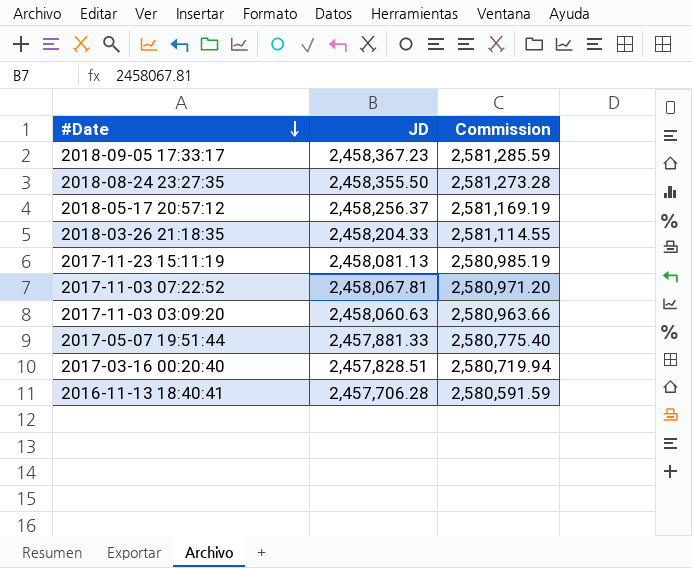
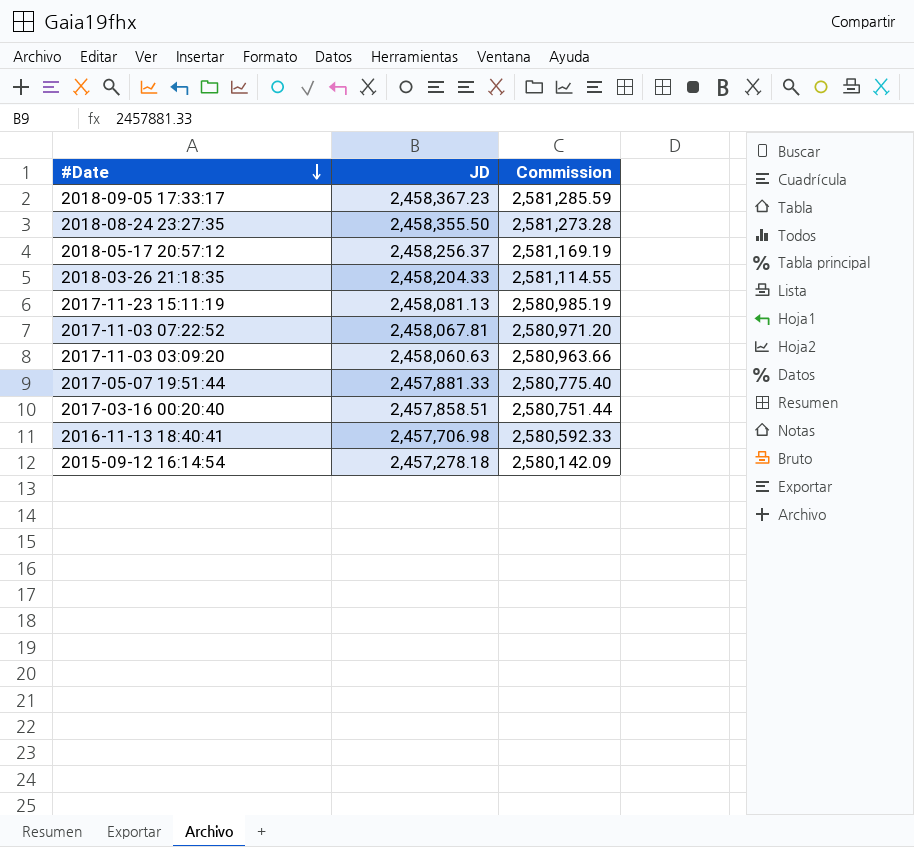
2017-03-16 00:20:40 | JD: 2,457,828.51 -> 2,457,858.51
2017-03-16 00:20:40 | Commission: 2,580,719.94 -> 2,580,751.44
2016-11-13 18:40:41 | JD: 2,457,706.28 -> 2,457,706.98
2016-11-13 18:40:41 | Commission: 2,580,591.59 -> 2,580,592.33
row 2015-09-12 16:14:54: none -> 2,457,278.18 | 2,580,142.09

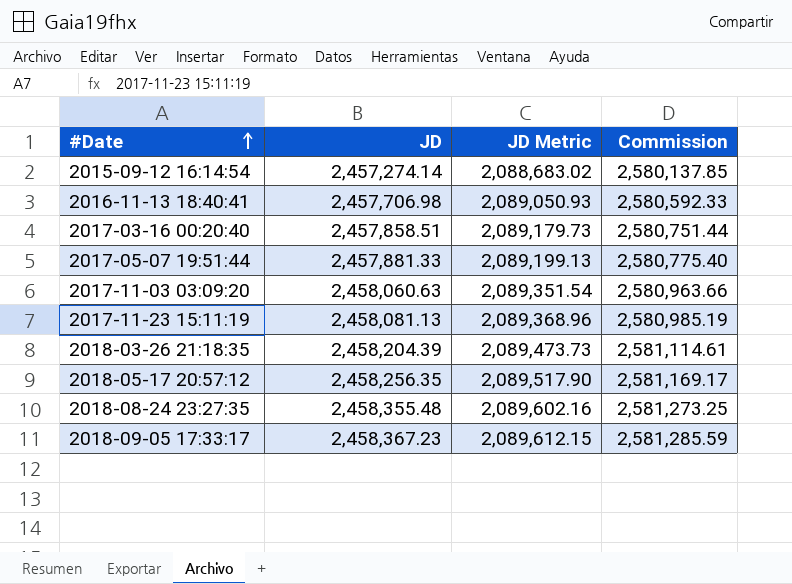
row order: #Date descending -> #Date ascending
column JD Metric | formula: none -> [JD] * 0.85
row 2017-11-03 07:22:52: 2,458,067.81 | 2,580,971.20 -> none
2015-09-12 16:14:54 | JD: 2,457,278.18 -> 2,457,274.14
2015-09-12 16:14:54 | Commission: 2,580,142.09 -> 2,580,137.85
2018-03-26 21:18:35 | JD: 2,458,204.33 -> 2,458,204.39
2018-03-26 21:18:35 | Commission: 2,581,114.55 -> 2,581,114.61
2018-05-17 20:57:12 | JD: 2,458,256.37 -> 2,458,256.35
2018-05-17 20:57:12 | Commission: 2,581,169.19 -> 2,581,169.17
2018-08-24 23:27:35 | JD: 2,458,355.50 -> 2,458,355.48
2018-08-24 23:27:35 | Commission: 2,581,273.28 -> 2,581,273.25

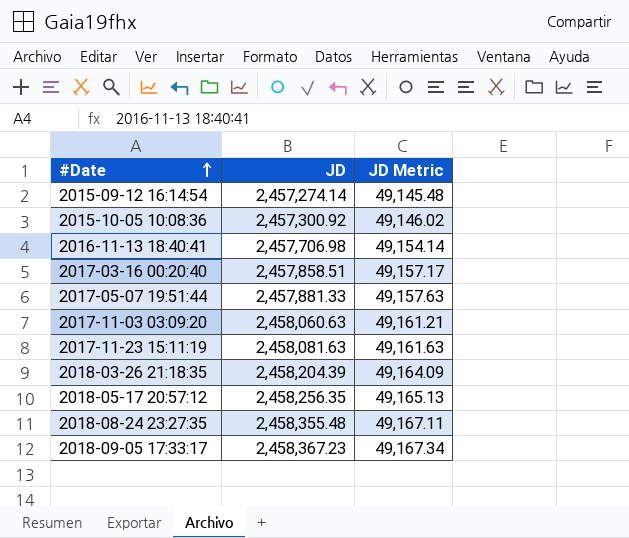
column Commission | formula: [JD] * 1.05 -> none
column JD Metric | formula: [JD] * 0.85 -> [JD] * 0.02
row 2015-10-05 10:08:36: none -> 2,457,300.92 | 49,146.02
2017-11-23 15:11:19 | JD: 2,458,081.13 -> 2,458,081.63

